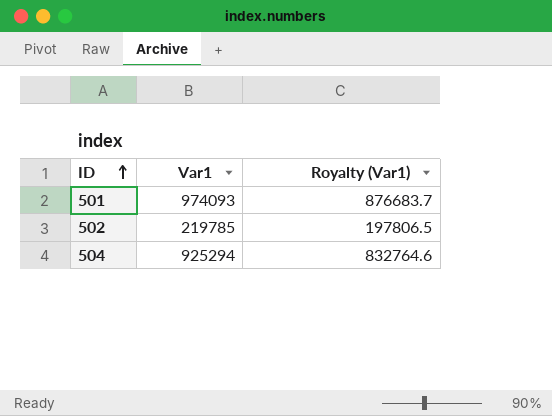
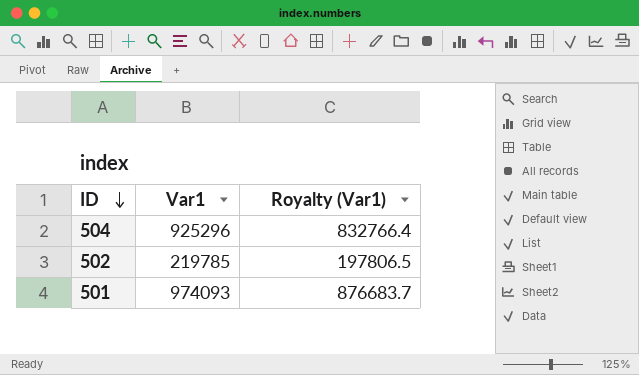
row order: ID ascending -> ID descending
504 | Var1: 925294 -> 925296
504 | Royalty (Var1): 832764.6 -> 832766.4

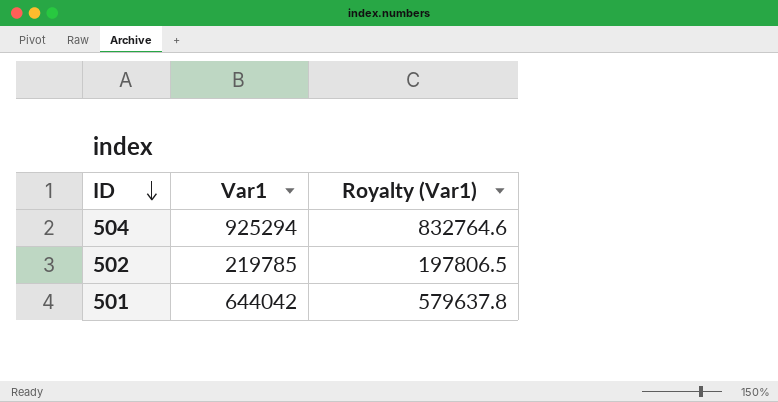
504 | Var1: 925296 -> 925294
504 | Royalty (Var1): 832766.4 -> 832764.6
501 | Var1: 974093 -> 644042
501 | Royalty (Var1): 876683.7 -> 579637.8

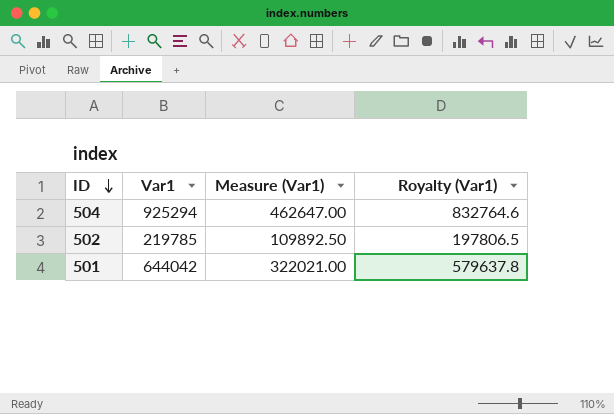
column Measure (Var1) | formula: none -> [Var1] * 0.5

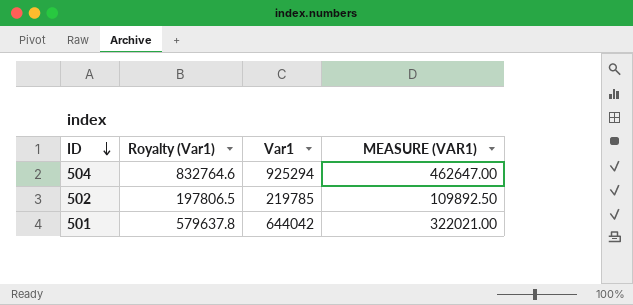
column Royalty (Var1) | position: 4 -> 2
column name: Measure (Var1) -> MEASURE (VAR1)

